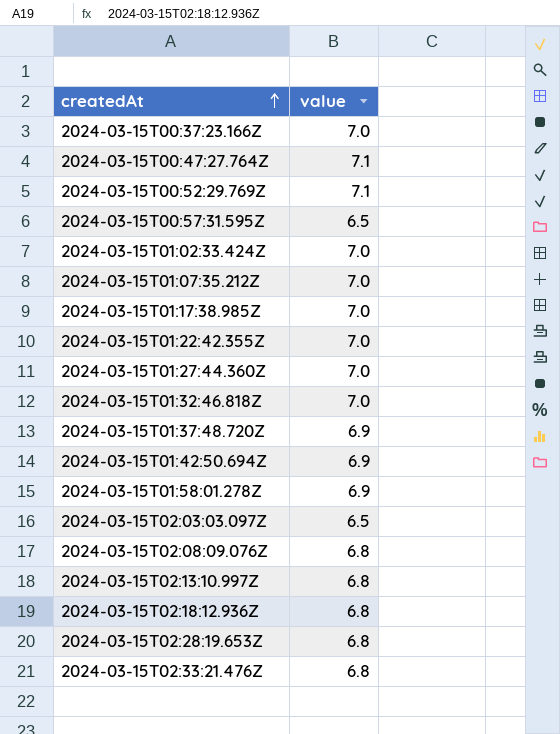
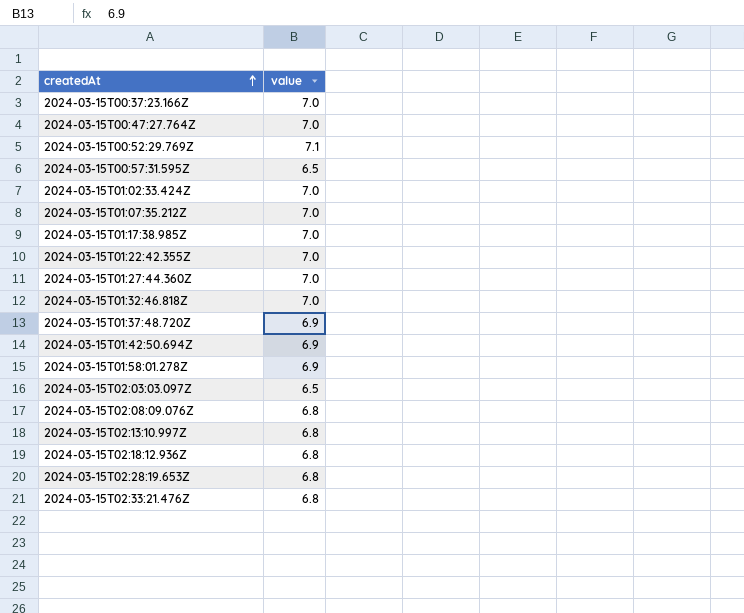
2024-03-15T00:47:27.764Z | value: 7.1 -> 7.0

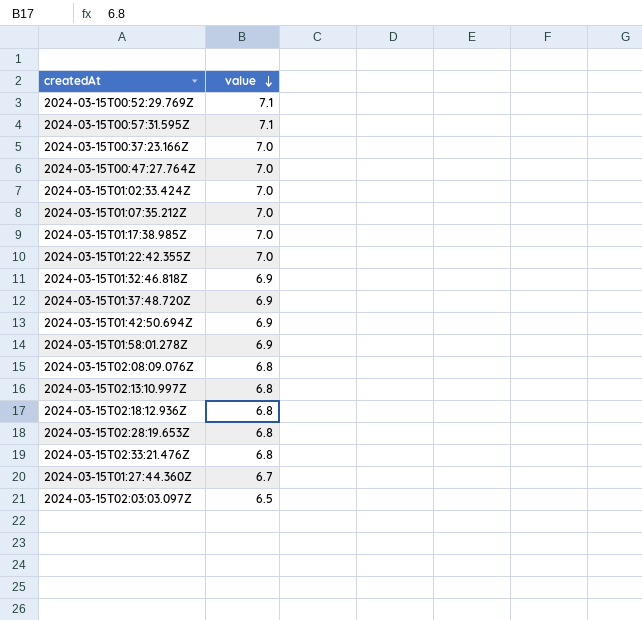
row order: createdAt ascending -> value descending
2024-03-15T00:57:31.595Z | value: 6.5 -> 7.1
2024-03-15T01:32:46.818Z | value: 7.0 -> 6.9
2024-03-15T01:27:44.360Z | value: 7.0 -> 6.7

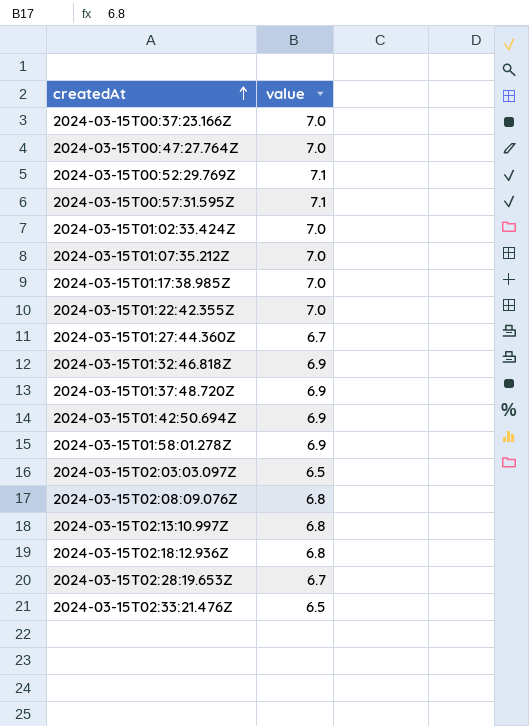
row order: value descending -> createdAt ascending
2024-03-15T02:28:19.653Z | value: 6.8 -> 6.7
2024-03-15T02:33:21.476Z | value: 6.8 -> 6.5

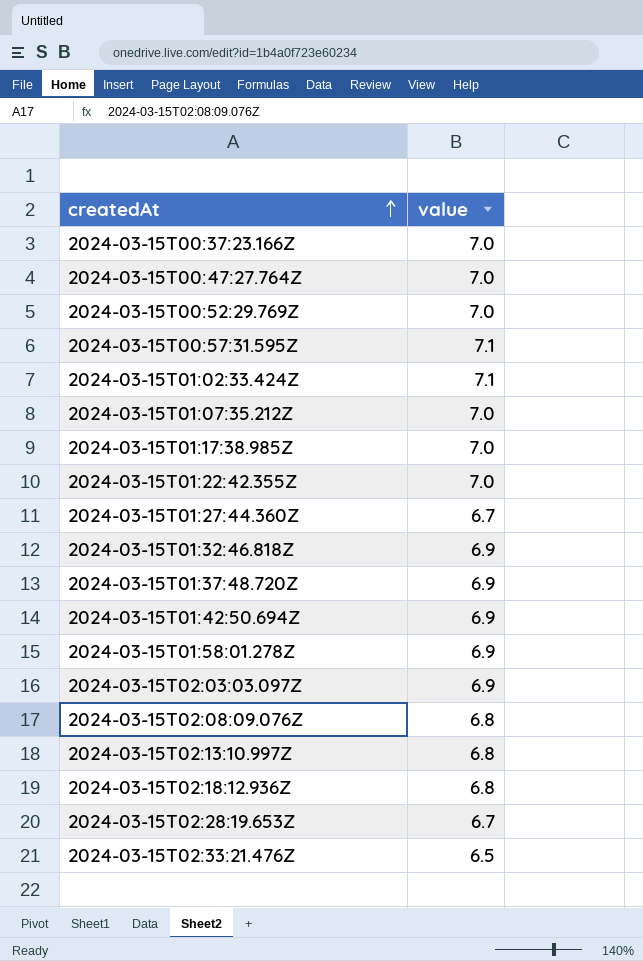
2024-03-15T00:52:29.769Z | value: 7.1 -> 7.0
2024-03-15T01:02:33.424Z | value: 7.0 -> 7.1
2024-03-15T02:03:03.097Z | value: 6.5 -> 6.9

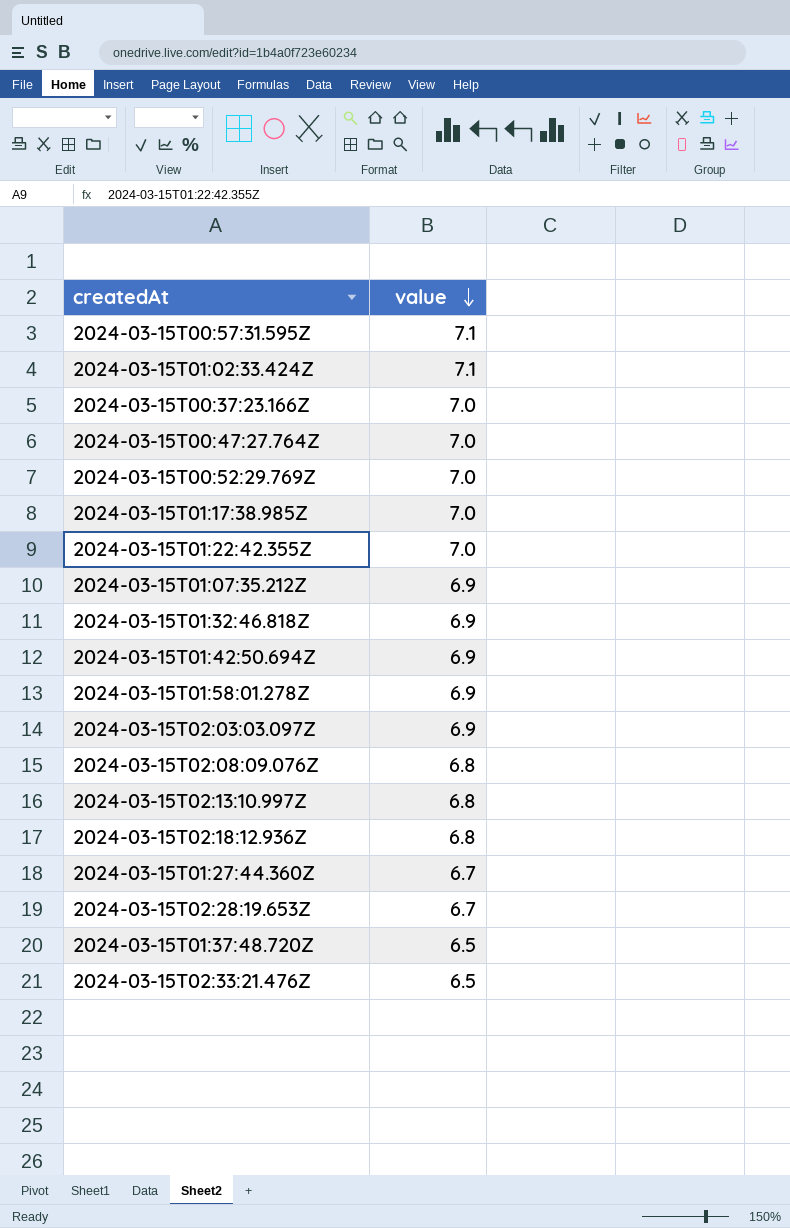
row order: createdAt ascending -> value descending
2024-03-15T01:07:35.212Z | value: 7.0 -> 6.9
2024-03-15T01:37:48.720Z | value: 6.9 -> 6.5

